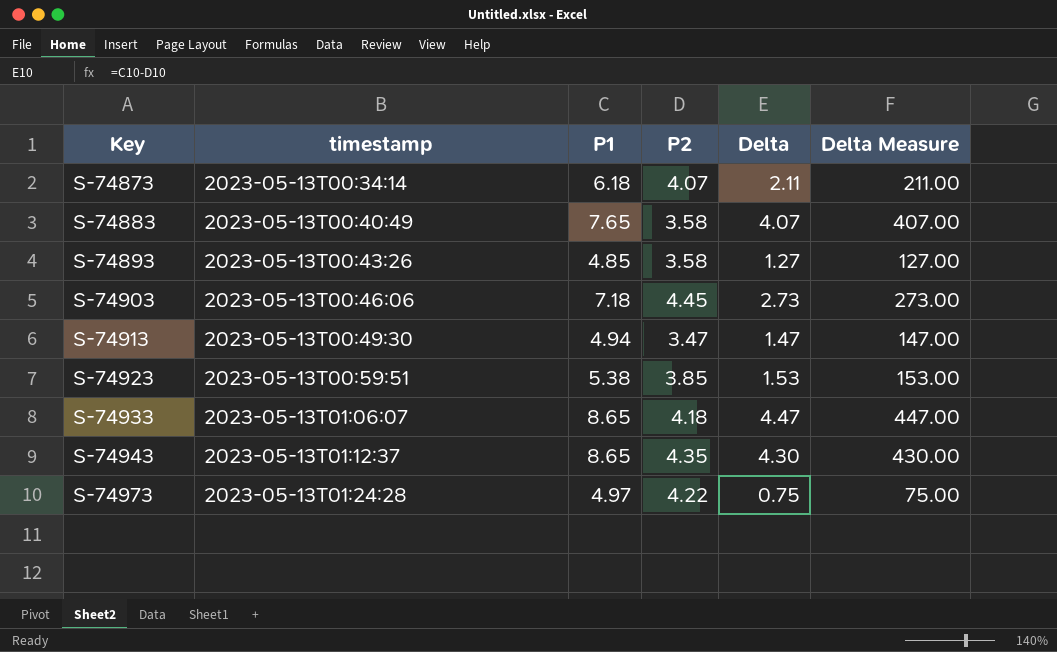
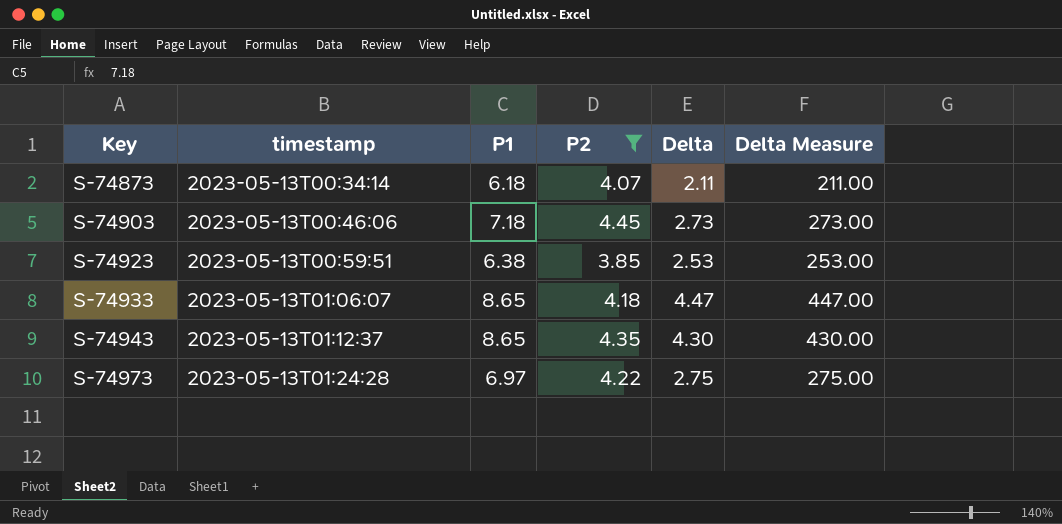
filter: none -> P2 >= 3.85
S-74923 | P1: 5.38 -> 6.38
S-74923 | Delta: 1.53 -> 2.53
S-74923 | Delta Measure: 153.00 -> 253.00
S-74973 | P1: 4.97 -> 6.97
S-74973 | Delta: 0.75 -> 2.75
S-74973 | Delta Measure: 75.00 -> 275.00

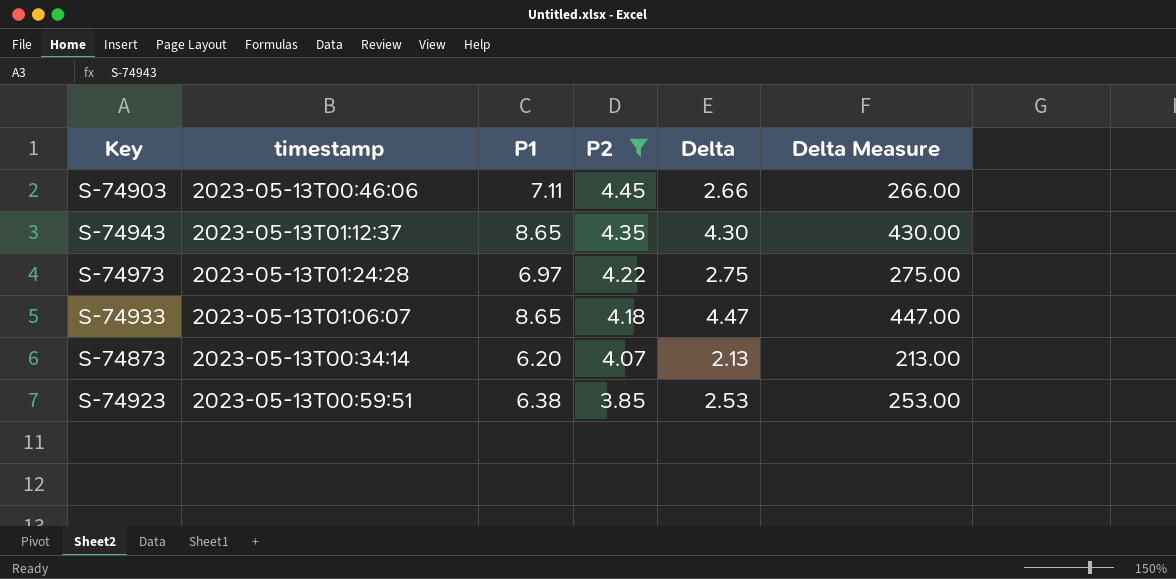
row order: Key ascending -> P2 descending
S-74903 | P1: 7.18 -> 7.11
S-74903 | Delta: 2.73 -> 2.66
S-74903 | Delta Measure: 273.00 -> 266.00
S-74873 | P1: 6.18 -> 6.20
S-74873 | Delta: 2.11 -> 2.13
S-74873 | Delta Measure: 211.00 -> 213.00

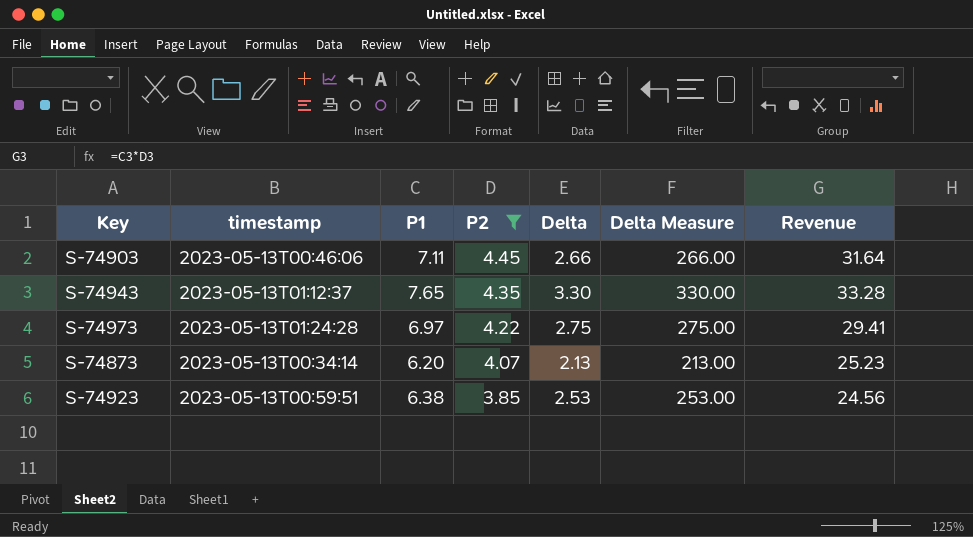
column Revenue | formula: none -> [P1] * [P2]
row S-74933: 2023-05-13T01:06:07 | 8.65 | 4.18 | 4.47 | 447.00 -> none
S-74943 | P1: 8.65 -> 7.65
S-74943 | Delta: 4.30 -> 3.30
S-74943 | Delta Measure: 430.00 -> 330.00

